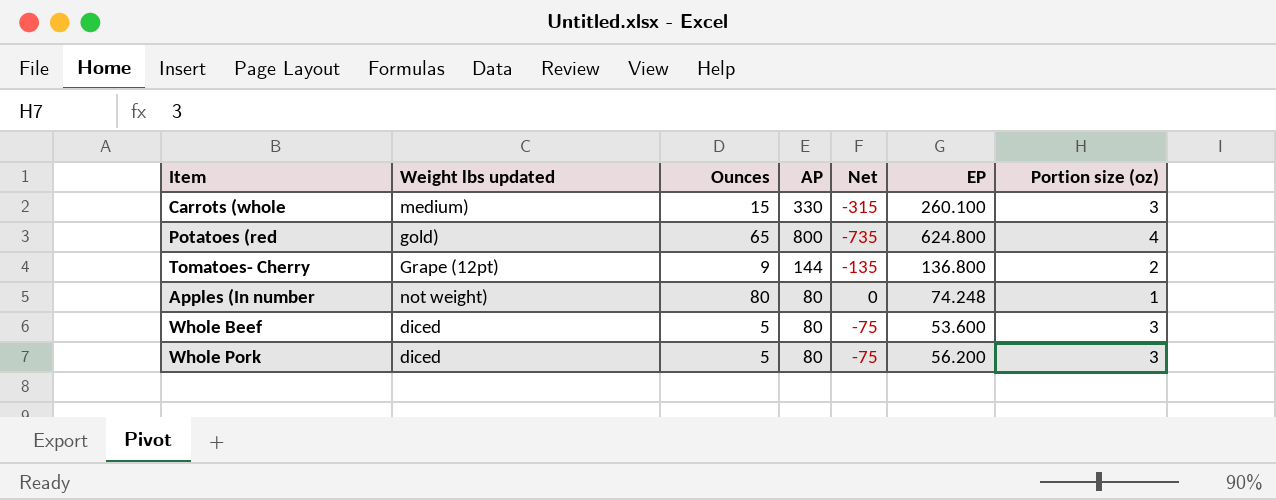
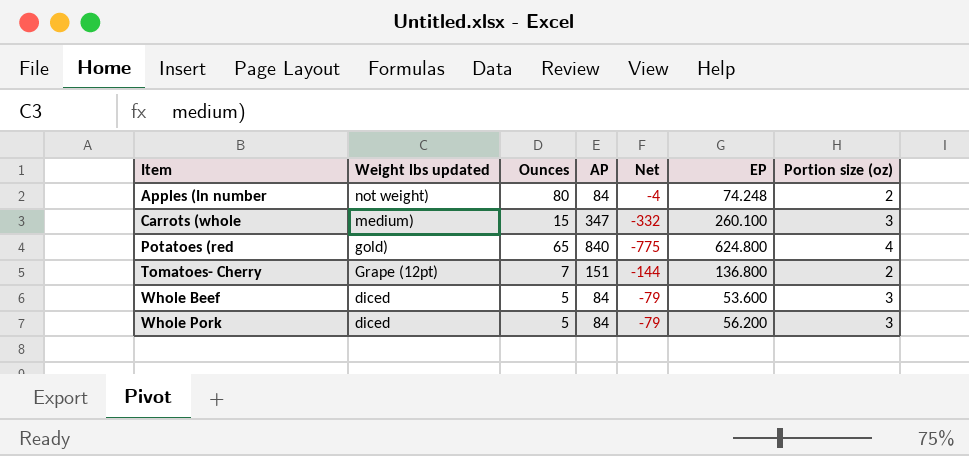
row order: none -> Item ascending
Apples (In number | AP: 80 -> 84
Apples (In number | Net: 0 -> -4
Apples (In number | Portion size (oz): 1 -> 2
Carrots (whole | AP: 330 -> 347
Carrots (whole | Net: -315 -> -332
Potatoes (red | AP: 800 -> 840
Potatoes (red | Net: -735 -> -775
Tomatoes- Cherry | Ounces: 9 -> 7
Tomatoes- Cherry | AP: 144 -> 151
Tomatoes- Cherry | Net: -135 -> -144
Whole Beef | AP: 80 -> 84
Whole Beef | Net: -75 -> -79
Whole Pork | AP: 80 -> 84
Whole Pork | Net: -75 -> -79

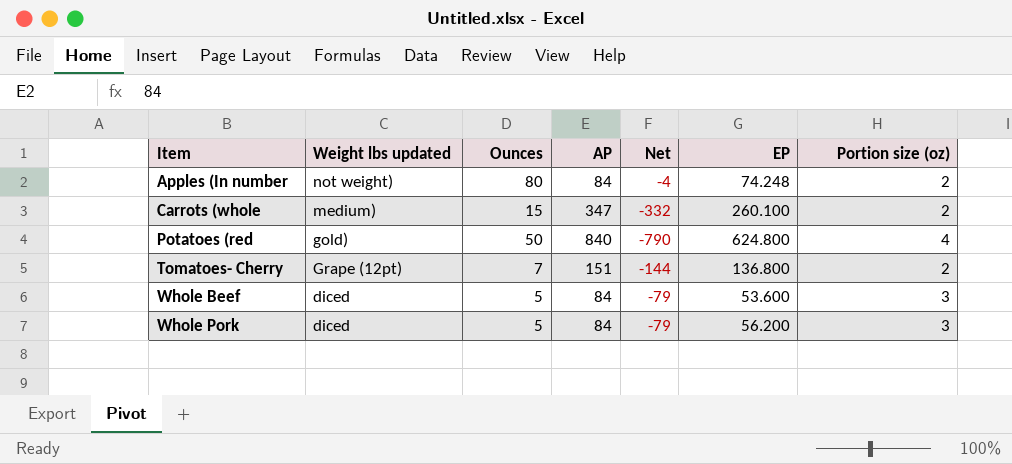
Carrots (whole | Portion size (oz): 3 -> 2
Potatoes (red | Ounces: 65 -> 50
Potatoes (red | Net: -775 -> -790

